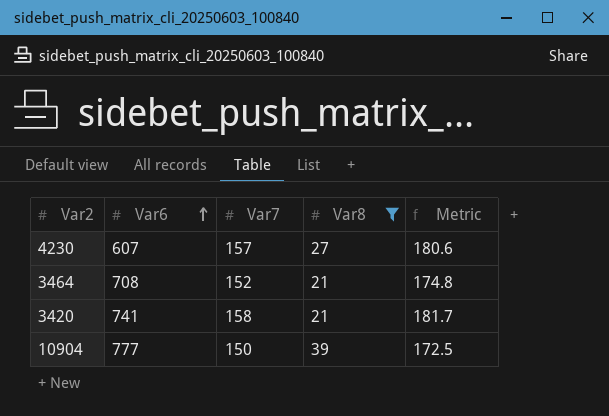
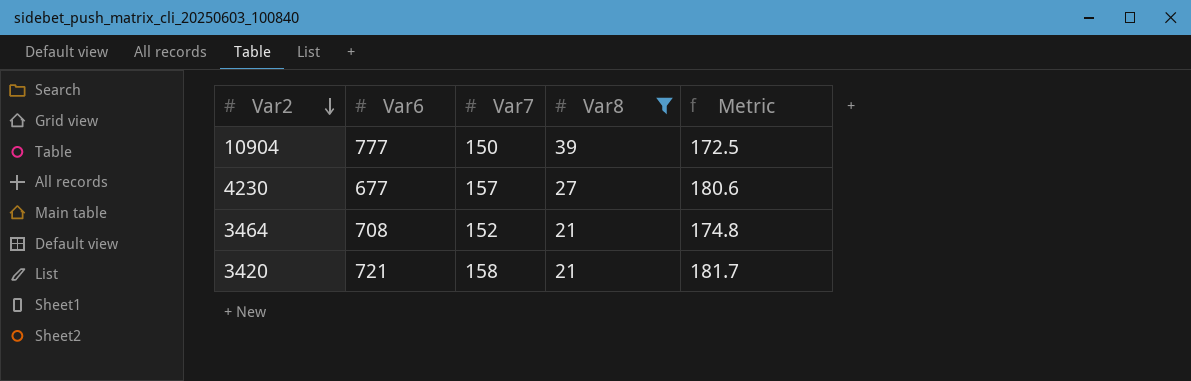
row order: Var6 ascending -> Var2 descending
4230 | Var6: 607 -> 677
3420 | Var6: 741 -> 721

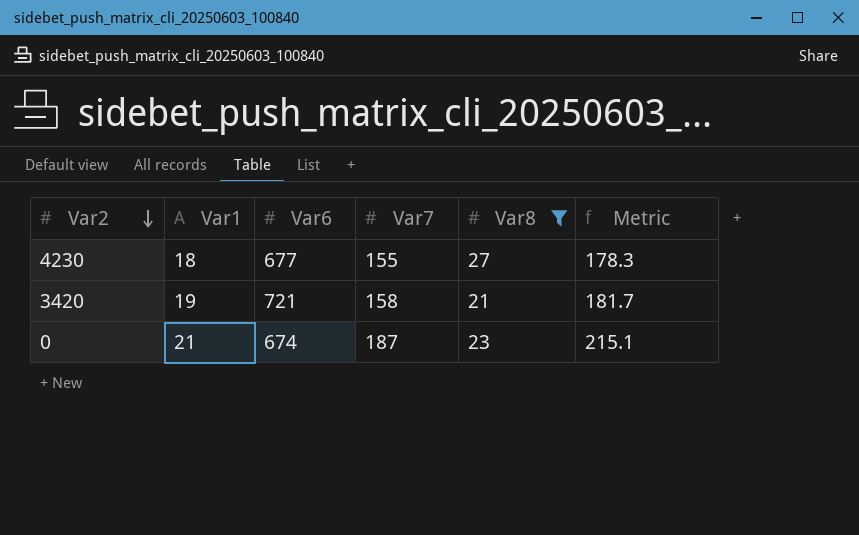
column Var1 | position: none -> 2
row 10904: 777 | 150 | 39 | 172.5 -> none
row 3464: 708 | 152 | 21 | 174.8 -> none
4230 | Var7: 157 -> 155
4230 | Metric: 180.6 -> 178.3
row 0: none -> 21 | 674 | 187 | 23 | 215.1

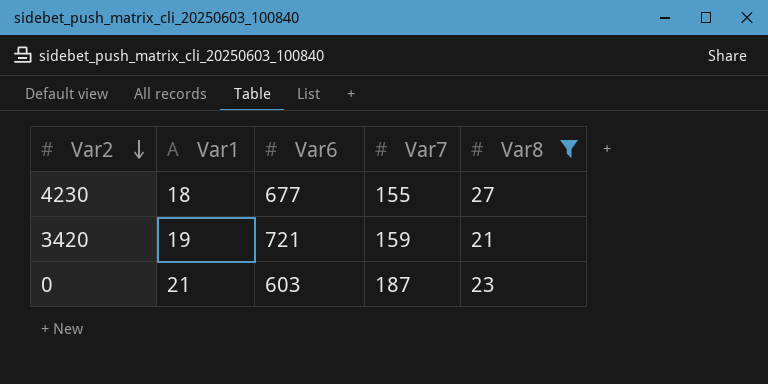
column Metric | formula: [Var7] * 1.15 -> none
3420 | Var7: 158 -> 159
0 | Var6: 674 -> 603

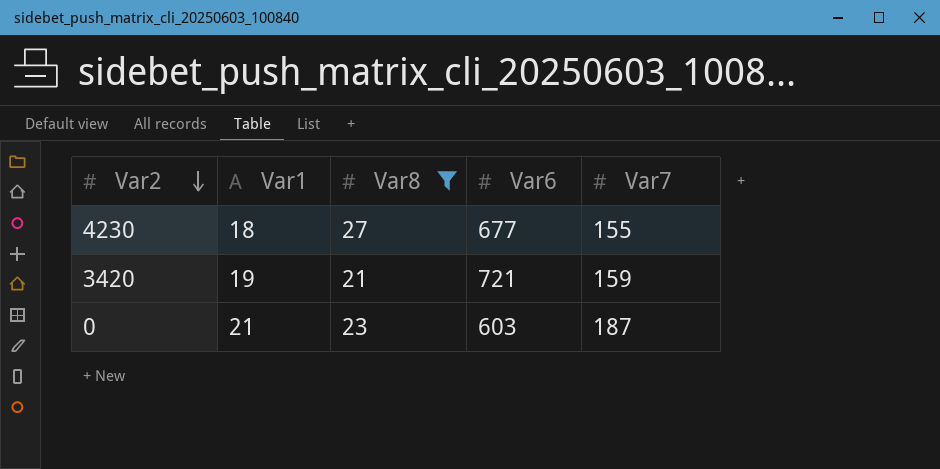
column Var8 | position: 5 -> 3

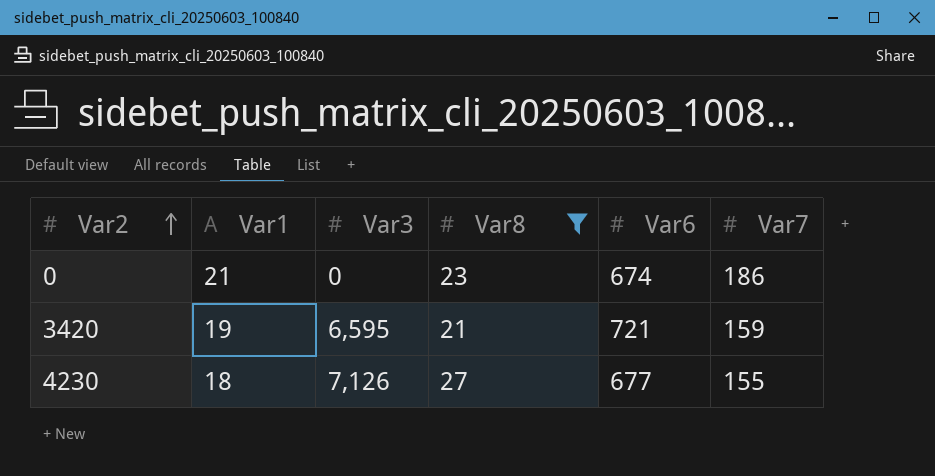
row order: Var2 descending -> Var2 ascending
column Var3 | position: none -> 3
0 | Var6: 603 -> 674
0 | Var7: 187 -> 186

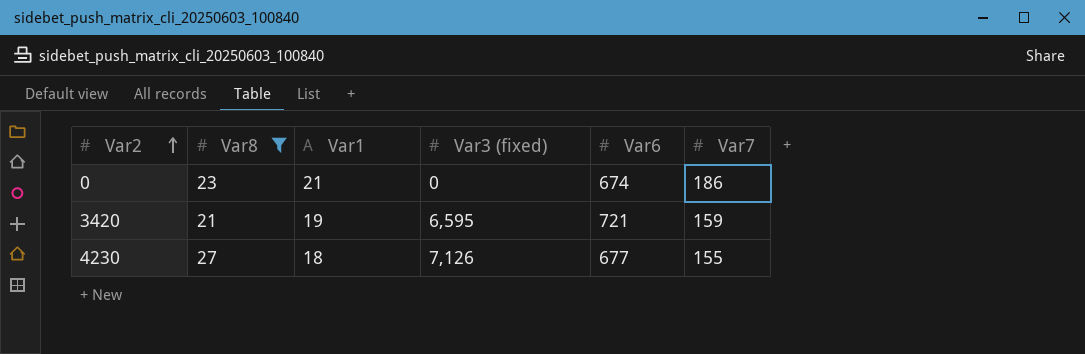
column Var8 | position: 4 -> 2
column name: Var3 -> Var3 (fixed)

